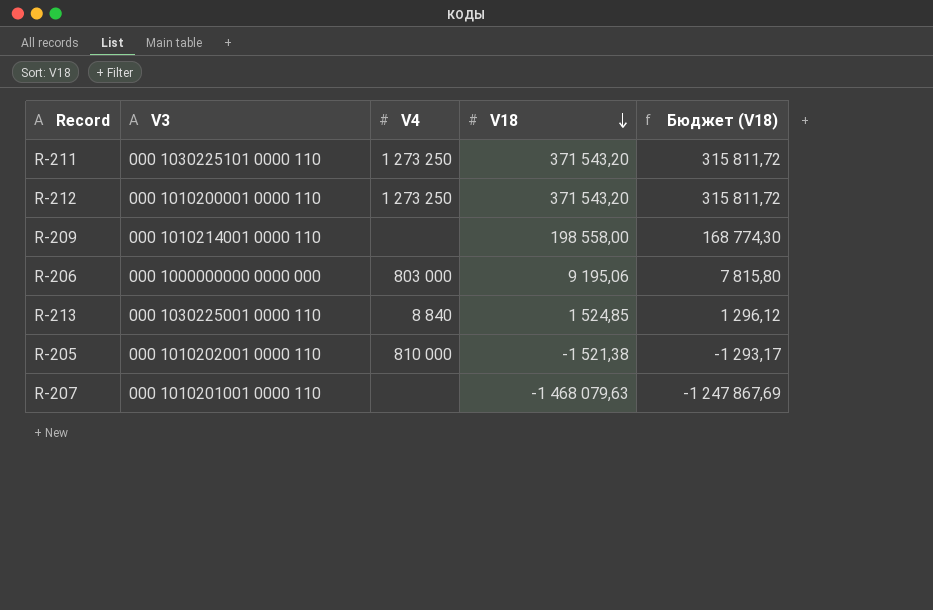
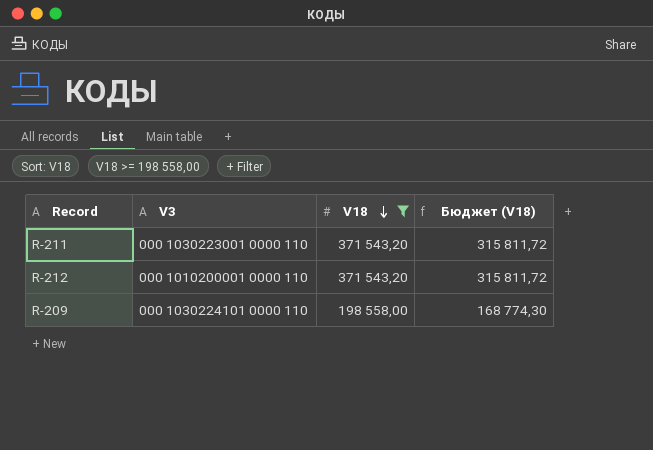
filter: none -> V18 >= 198 558,00
column V4 | position: 3 -> none
R-211 | V3: 000 1030225101 0000 110 -> 000 1030223001 0000 110
R-209 | V3: 000 1010214001 0000 110 -> 000 1030224101 0000 110

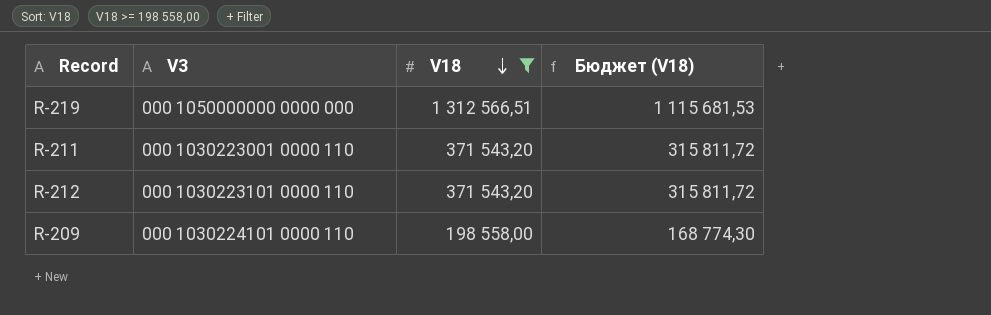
row R-219: none -> 000 1050000000 0000 000 | 1 312 566,51 | 1 115 681,53
R-212 | V3: 000 1010200001 0000 110 -> 000 1030223101 0000 110

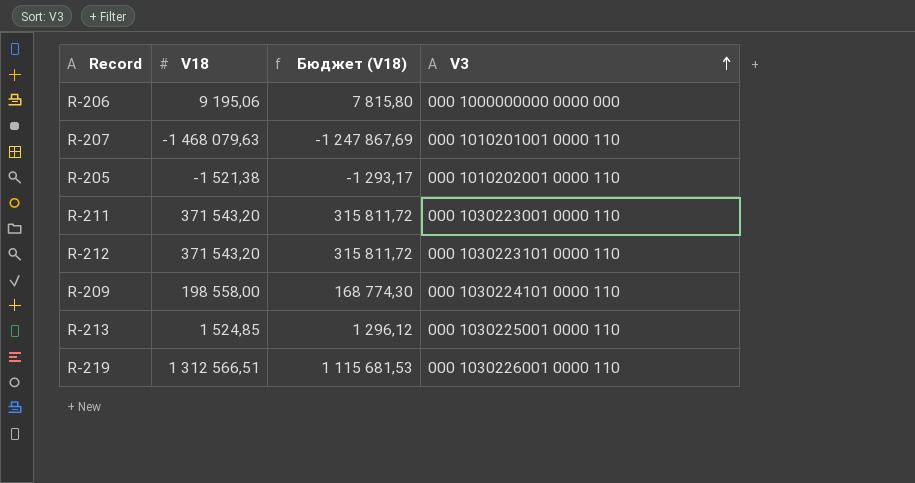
filter: V18 >= 198 558,00 -> none
row order: V18 descending -> V3 ascending
column V3 | position: 2 -> 4
R-219 | V3: 000 1050000000 0000 000 -> 000 1030226001 0000 110

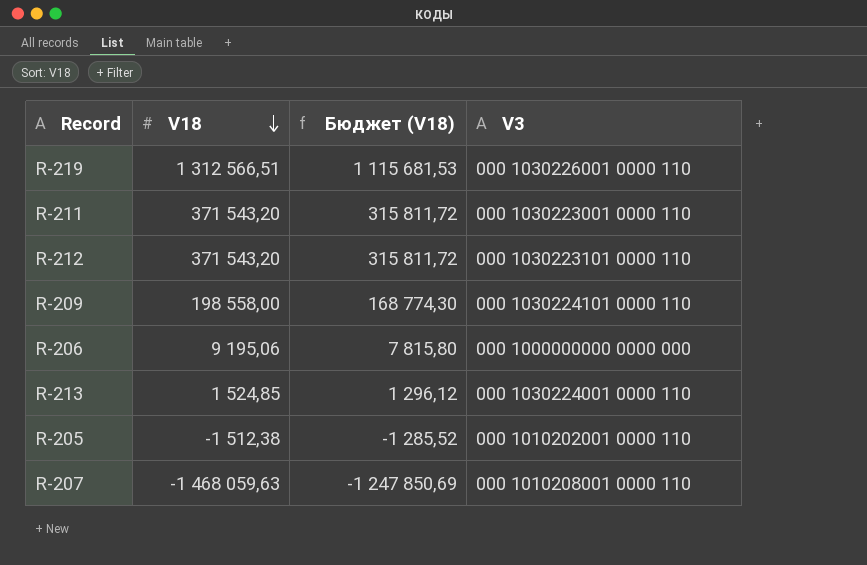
row order: V3 ascending -> V18 descending
R-213 | V3: 000 1030225001 0000 110 -> 000 1030224001 0000 110
R-205 | V18: -1 521,38 -> -1 512,38
R-205 | Бюджет (V18): -1 293,17 -> -1 285,52
R-207 | V18: -1 468 079,63 -> -1 468 059,63
R-207 | Бюджет (V18): -1 247 867,69 -> -1 247 850,69
R-207 | V3: 000 1010201001 0000 110 -> 000 1010208001 0000 110

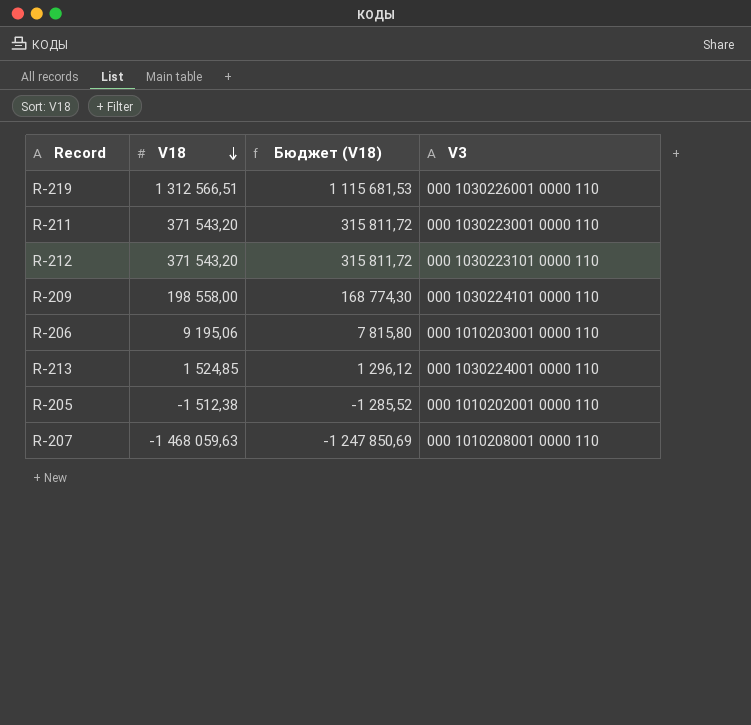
R-206 | V3: 000 1000000000 0000 000 -> 000 1010203001 0000 110

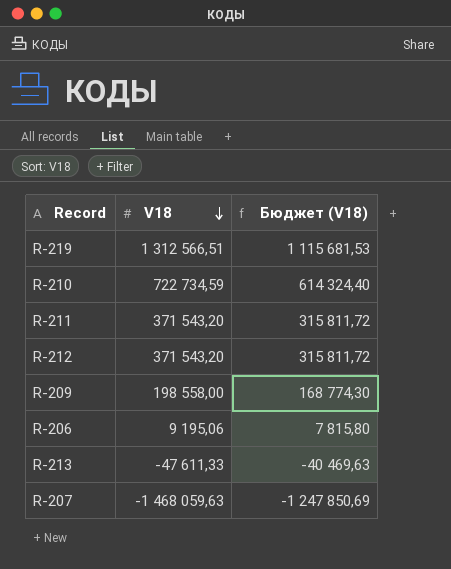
column V3 | position: 4 -> none
row R-205: -1 512,38 | -1 285,52 | 000 1010202001 0000 110 -> none
row R-210: none -> 722 734,59 | 614 324,40
R-213 | V18: 1 524,85 -> -47 611,33
R-213 | Бюджет (V18): 1 296,12 -> -40 469,63

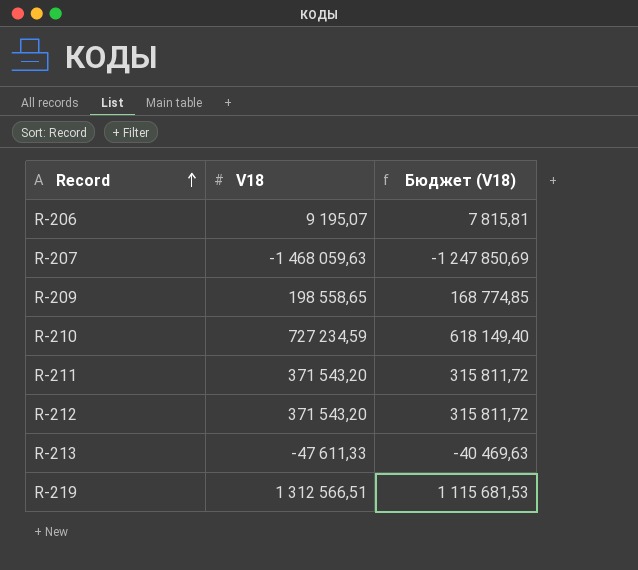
row order: V18 descending -> Record ascending
R-206 | V18: 9 195,06 -> 9 195,07
R-206 | Бюджет (V18): 7 815,80 -> 7 815,81
R-209 | V18: 198 558,00 -> 198 558,65
R-209 | Бюджет (V18): 168 774,30 -> 168 774,85
R-210 | V18: 722 734,59 -> 727 234,59
R-210 | Бюджет (V18): 614 324,40 -> 618 149,40

